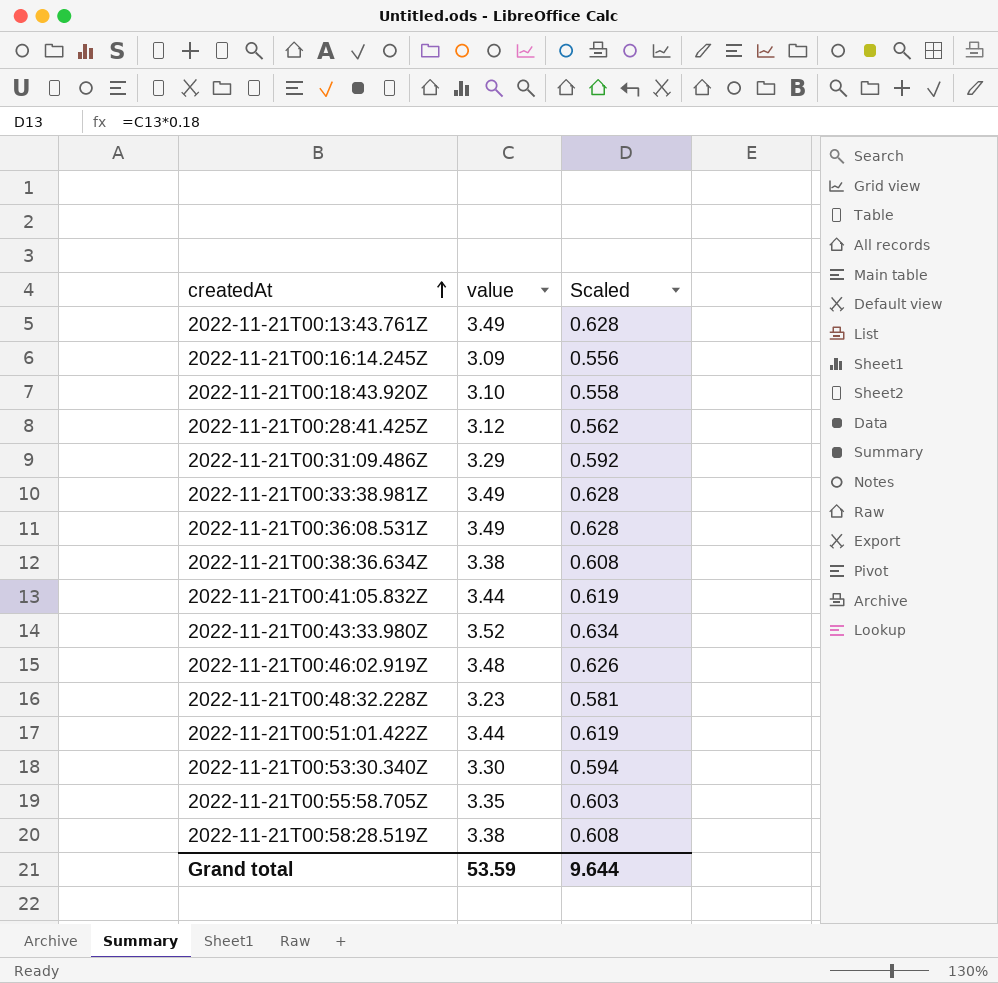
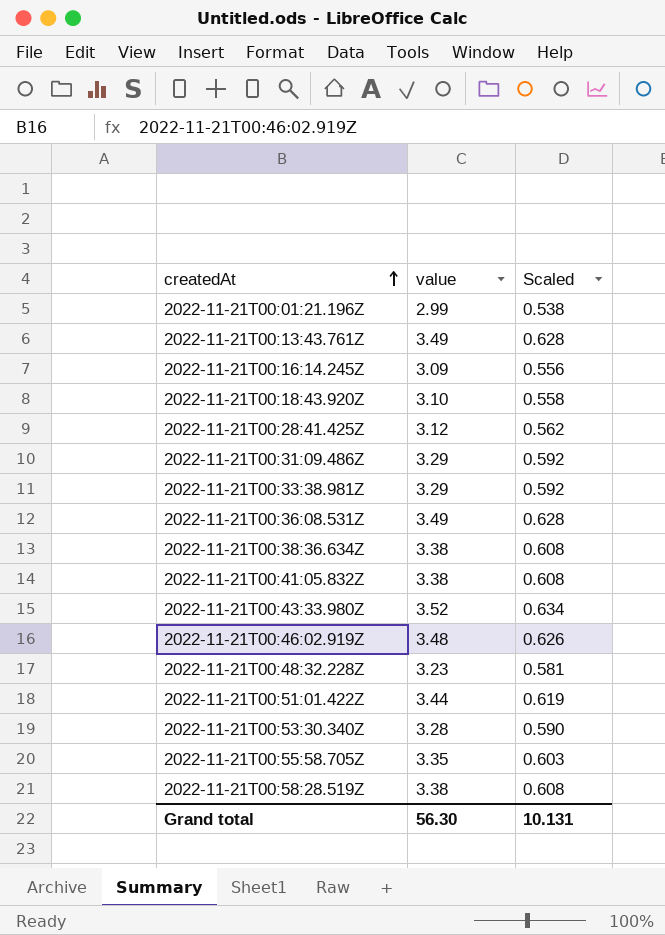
row 2022-11-21T00:01:21.196Z: none -> 2.99 | 0.538
2022-11-21T00:33:38.981Z | value: 3.49 -> 3.29
2022-11-21T00:33:38.981Z | Scaled: 0.628 -> 0.592
2022-11-21T00:41:05.832Z | value: 3.44 -> 3.38
2022-11-21T00:41:05.832Z | Scaled: 0.619 -> 0.608
2022-11-21T00:53:30.340Z | value: 3.30 -> 3.28
2022-11-21T00:53:30.340Z | Scaled: 0.594 -> 0.590
Grand total | value: 53.59 -> 56.30
Grand total | Scaled: 9.644 -> 10.131

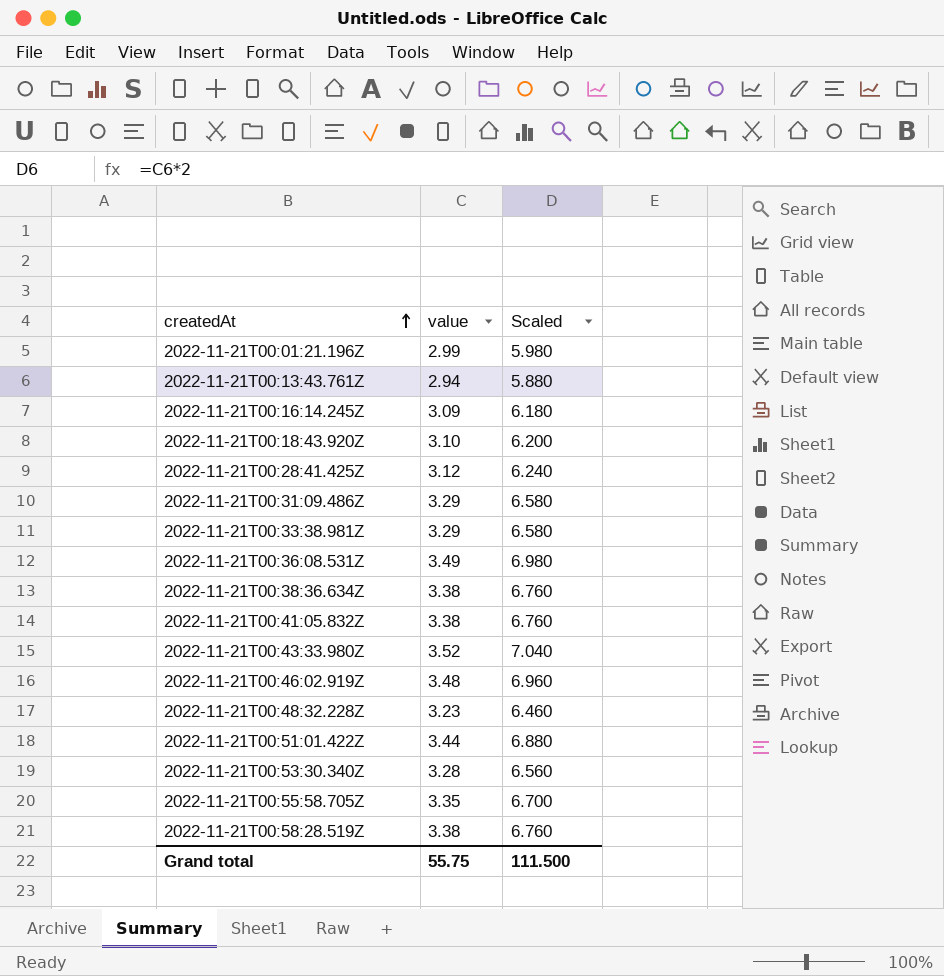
column Scaled | formula: [value] * 0.18 -> [value] * 2
2022-11-21T00:13:43.761Z | value: 3.49 -> 2.94
Grand total | value: 56.30 -> 55.75
Grand total | Scaled: 10.131 -> 111.500

